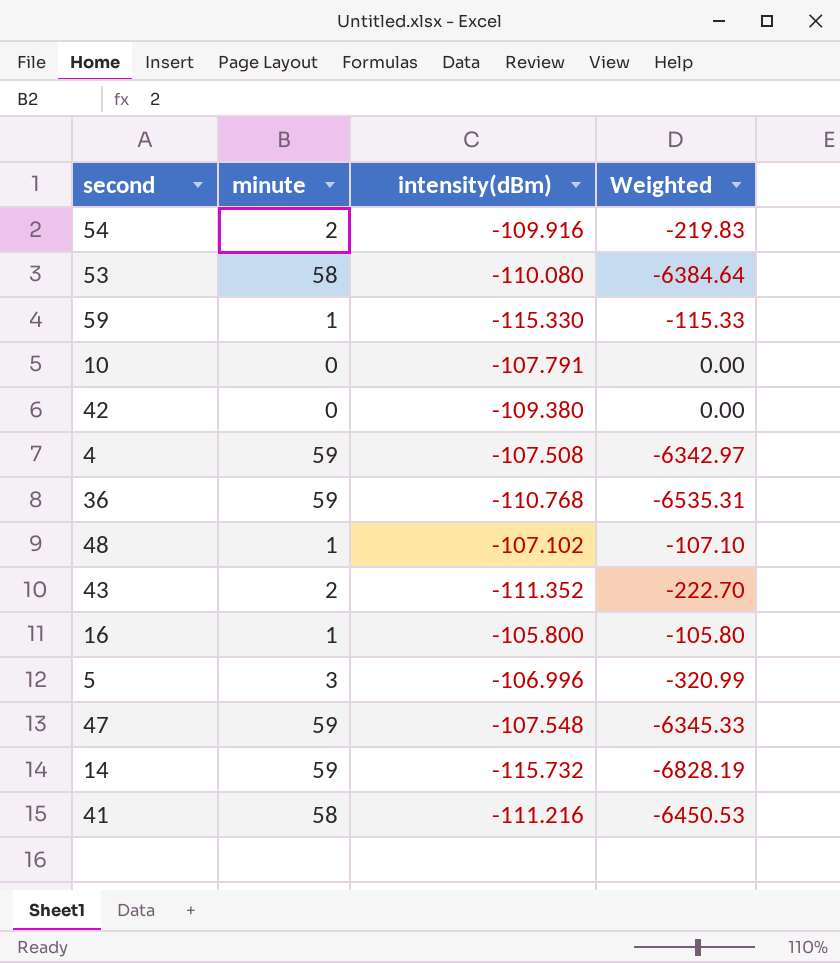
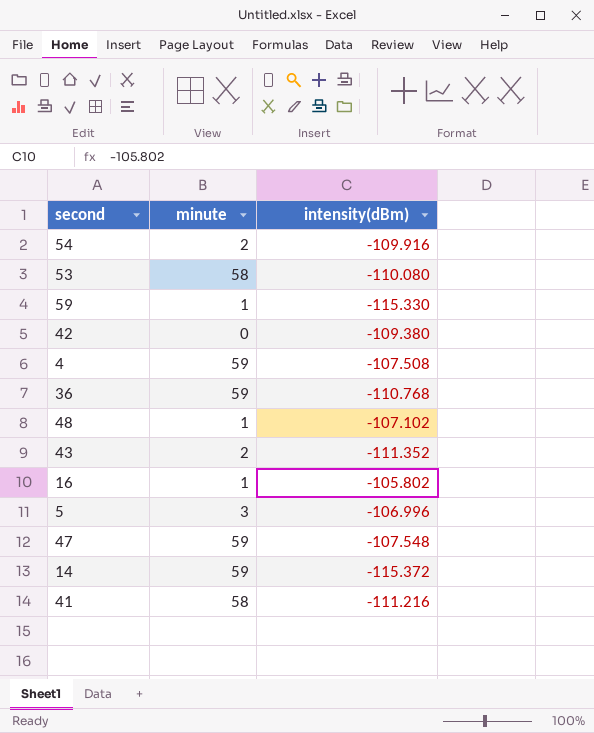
column Weighted | formula: [minute] * [intensity(dBm)] -> none
row 10: 0 | -107.791 | 0.00 -> none
16 | intensity(dBm): -105.800 -> -105.802
14 | intensity(dBm): -115.732 -> -115.372

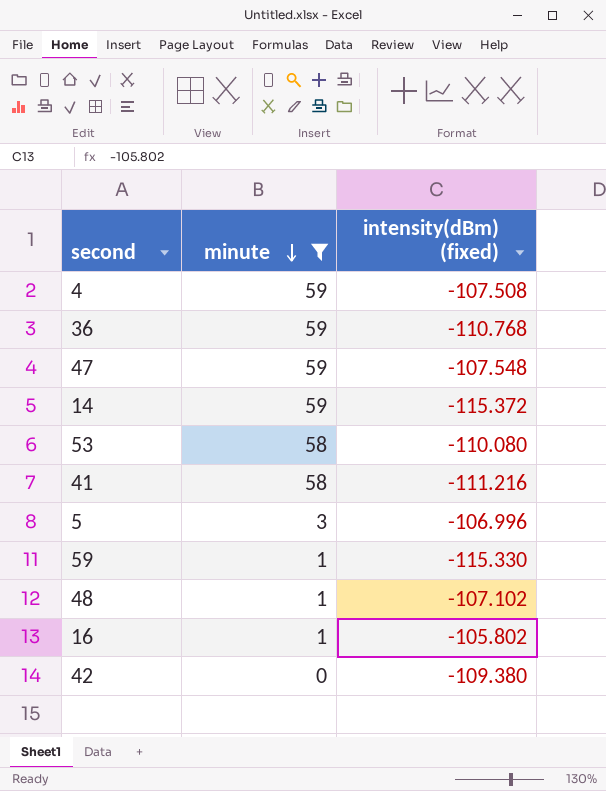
filter: none -> minute != 2
row order: none -> minute descending
column name: intensity(dBm) -> intensity(dBm) (fixed)

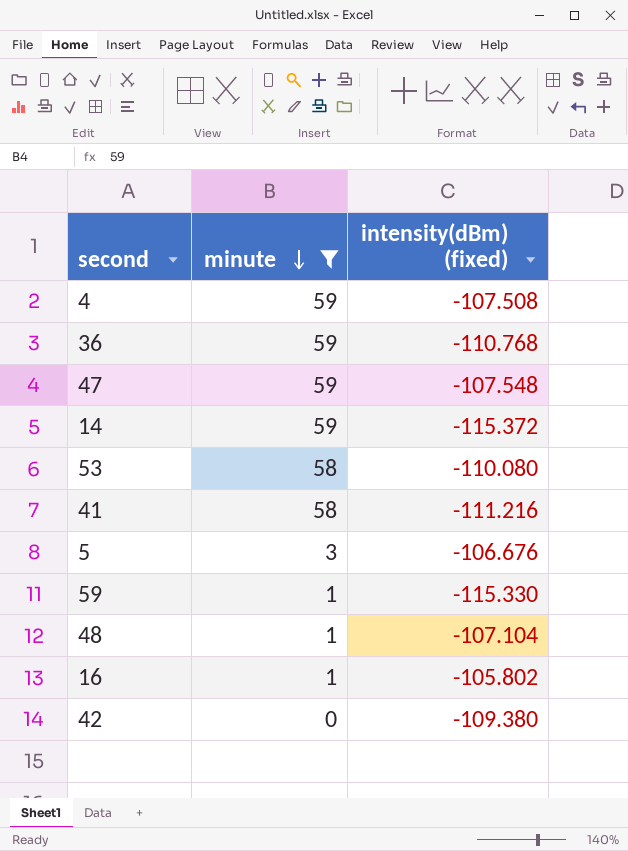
5 | intensity(dBm) (fixed): -106.996 -> -106.676
48 | intensity(dBm) (fixed): -107.102 -> -107.104

